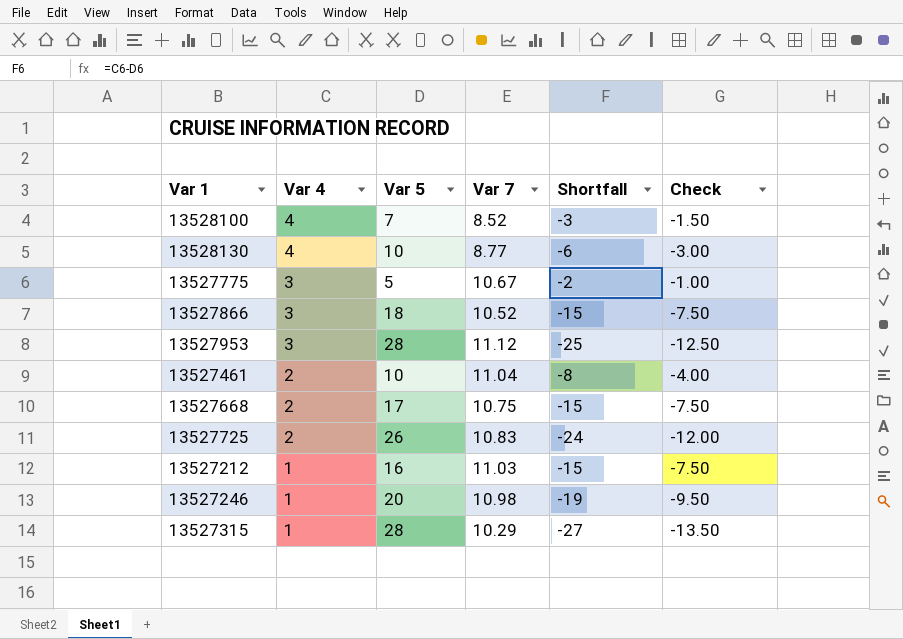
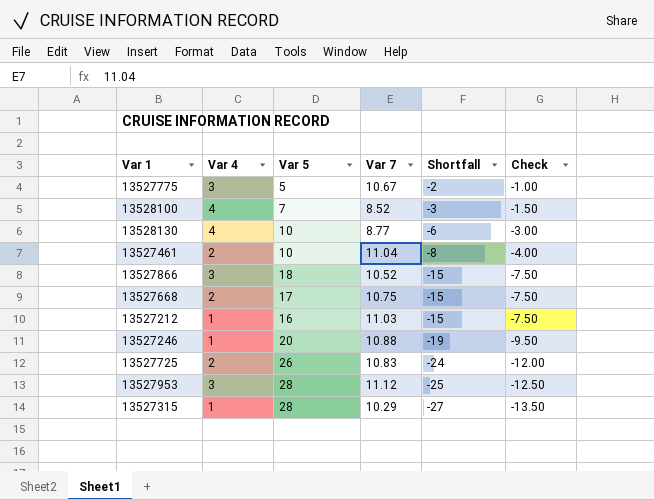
row order: Var 4 descending -> Shortfall descending
13527246 | Var 7: 10.98 -> 10.88

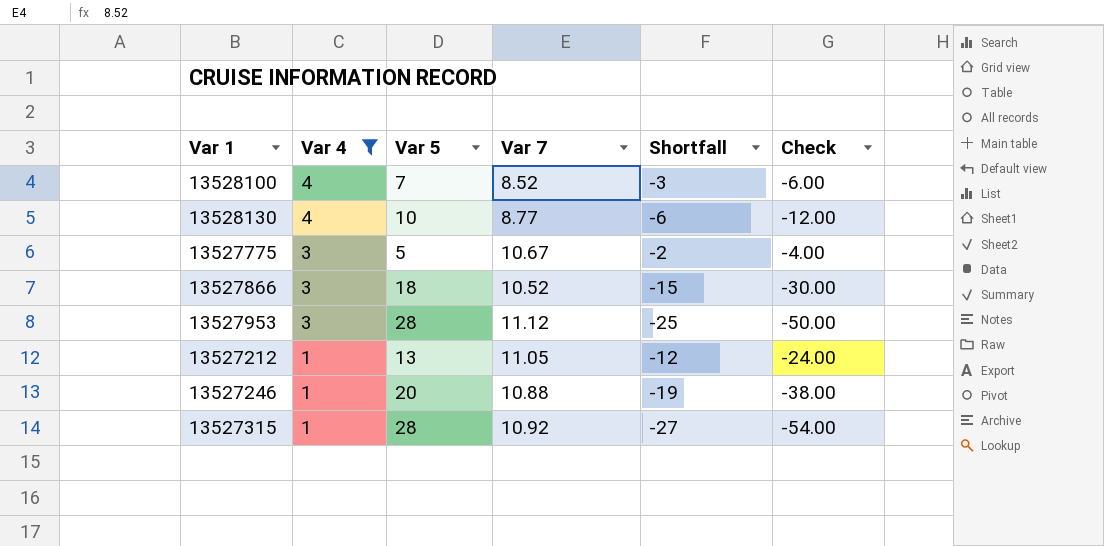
filter: none -> Var 4 != 2
row order: Shortfall descending -> Var 4 descending
column Check | formula: [Shortfall] * 0.5 -> [Shortfall] * 2
13527212 | Var 5: 16 -> 13
13527212 | Var 7: 11.03 -> 11.05
13527212 | Shortfall: -15 -> -12
13527315 | Var 7: 10.29 -> 10.92

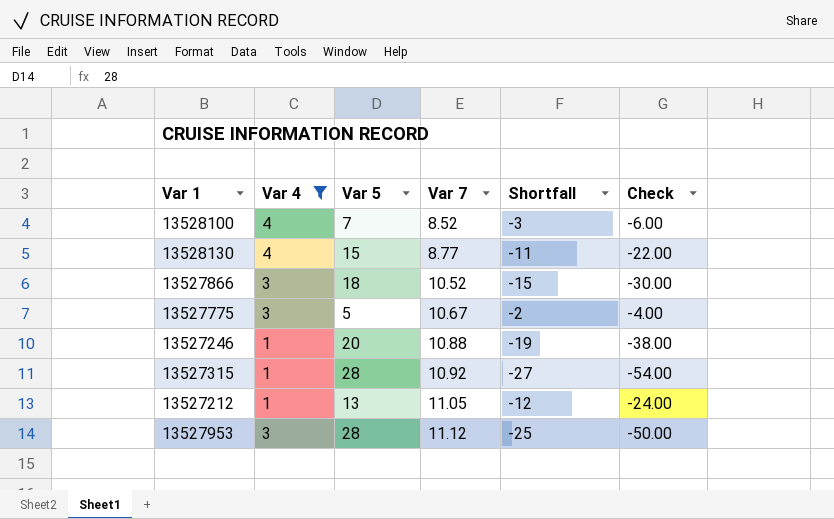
row order: Var 4 descending -> Var 7 ascending
13528130 | Var 5: 10 -> 15
13528130 | Shortfall: -6 -> -11
13528130 | Check: -12.00 -> -22.00

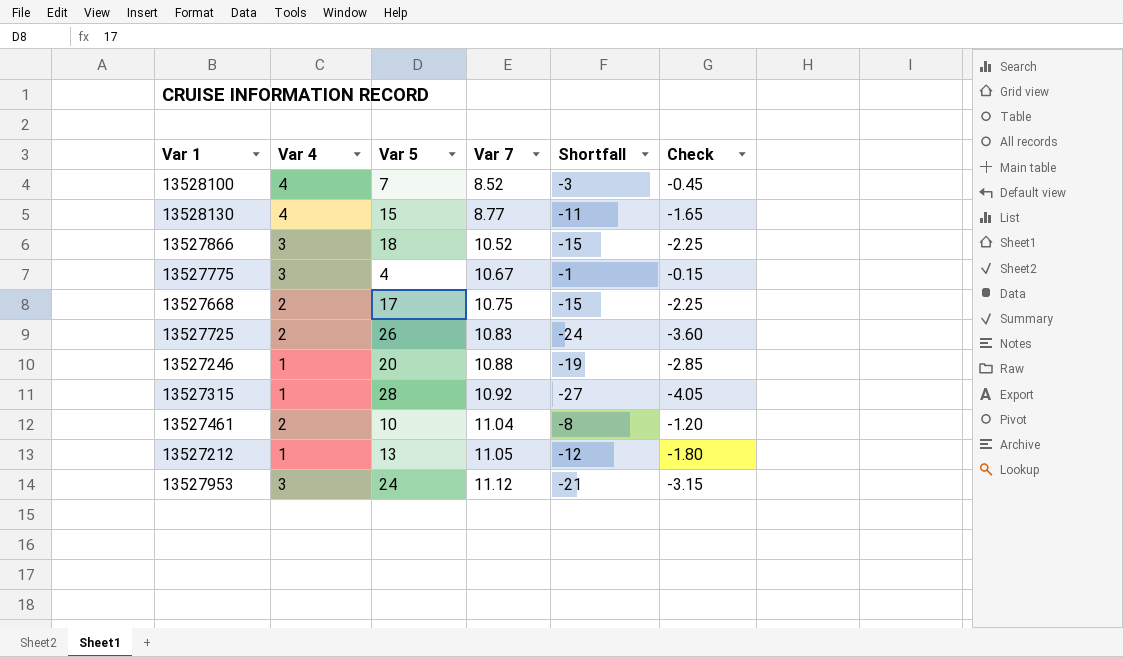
filter: Var 4 != 2 -> none
column Check | formula: [Shortfall] * 2 -> [Shortfall] * 0.15
13527775 | Var 5: 5 -> 4
13527775 | Shortfall: -2 -> -1
13527953 | Var 5: 28 -> 24
13527953 | Shortfall: -25 -> -21

